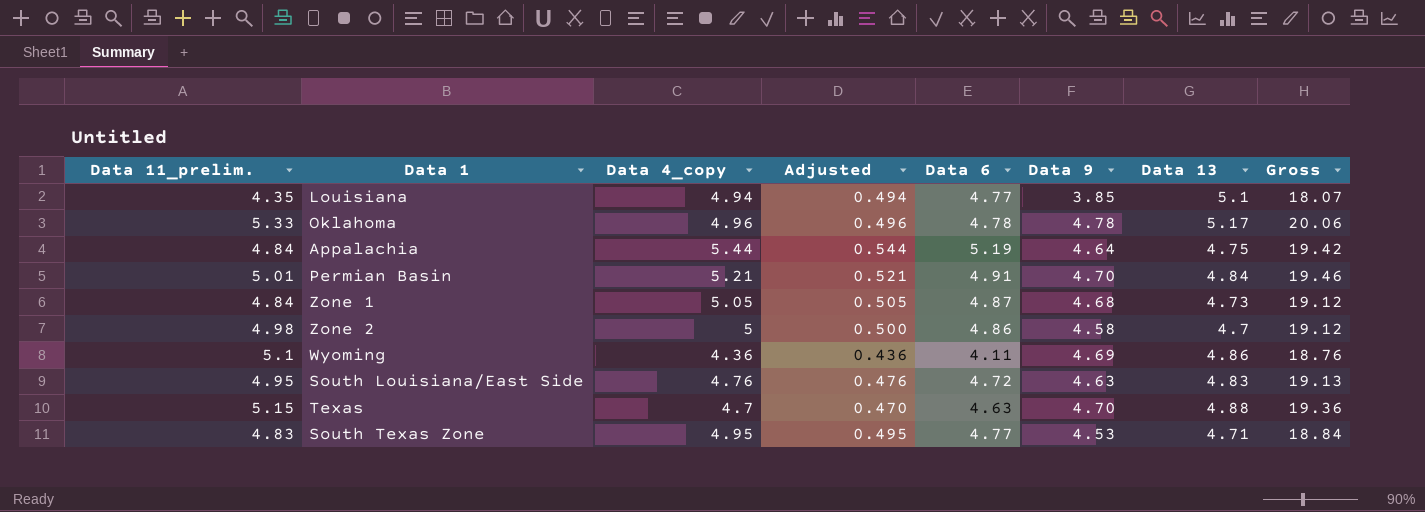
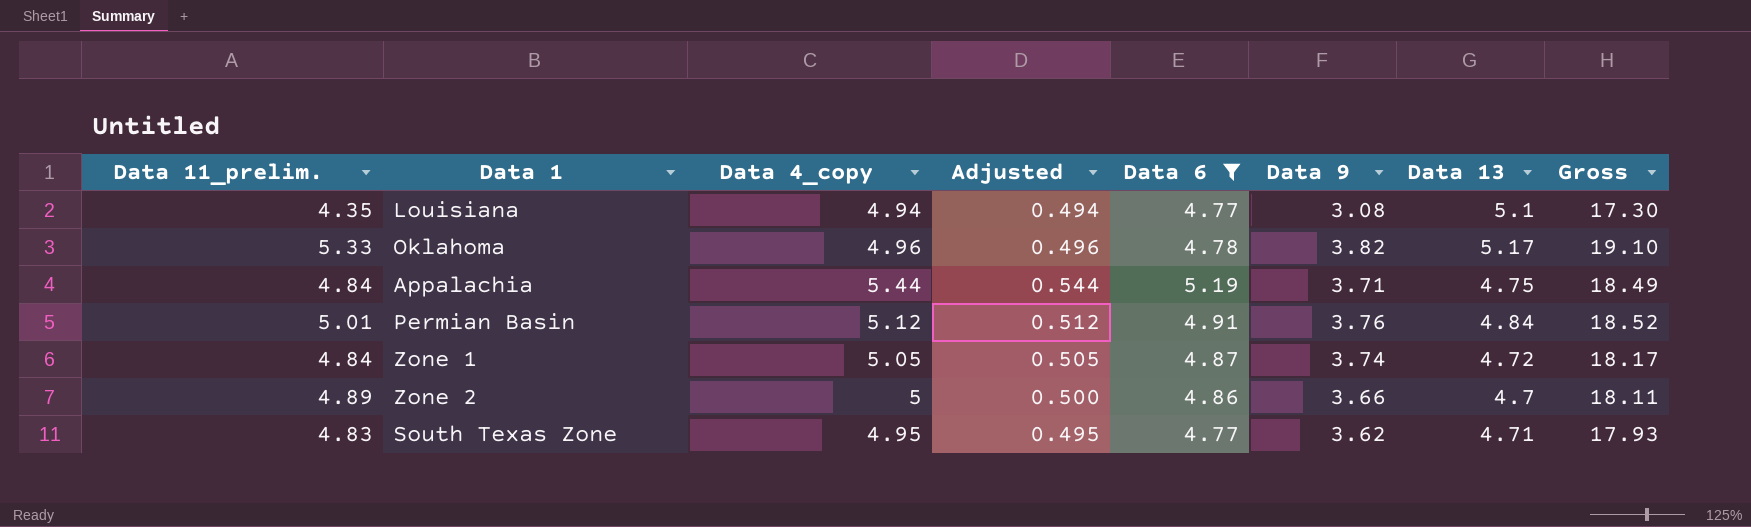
filter: none -> Data 6 >= 4.77
Louisiana | Data 9: 3.85 -> 3.08
Louisiana | Gross: 18.07 -> 17.30
Oklahoma | Data 9: 4.78 -> 3.82
Oklahoma | Gross: 20.06 -> 19.10
Appalachia | Data 9: 4.64 -> 3.71
Appalachia | Gross: 19.42 -> 18.49
Permian Basin | Data 4_copy: 5.21 -> 5.12
Permian Basin | Adjusted: 0.521 -> 0.512
Permian Basin | Data 9: 4.70 -> 3.76
Permian Basin | Gross: 19.46 -> 18.52
Zone 1 | Data 9: 4.68 -> 3.74
Zone 1 | Data 13: 4.73 -> 4.72
Zone 1 | Gross: 19.12 -> 18.17
Zone 2 | Data 11_prelim.: 4.98 -> 4.89
Zone 2 | Data 9: 4.58 -> 3.66
Zone 2 | Gross: 19.12 -> 18.11
South Texas Zone | Data 9: 4.53 -> 3.62
South Texas Zone | Gross: 18.84 -> 17.93

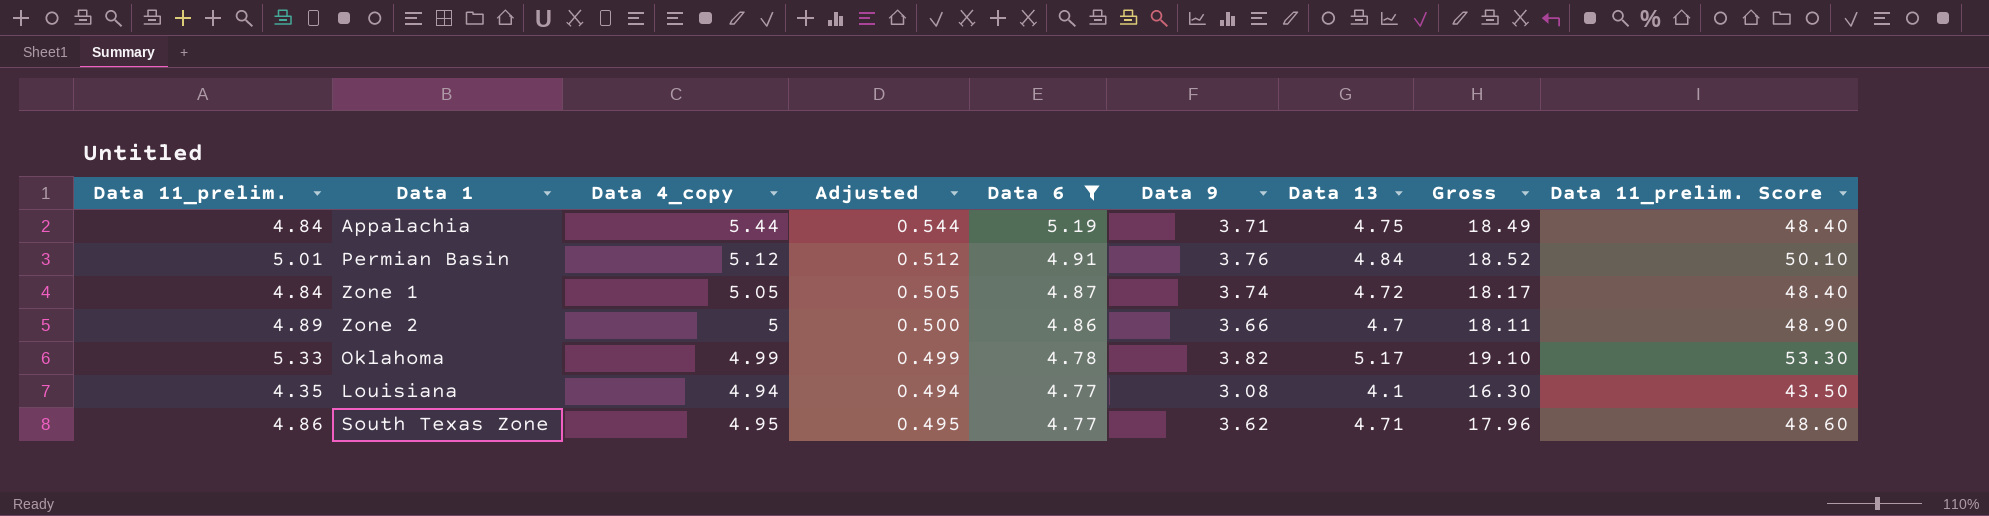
row order: none -> Data 6 descending
column Data 11_prelim. Score | formula: none -> [Data 11_prelim.] * 10
Oklahoma | Data 4_copy: 4.96 -> 4.99
Oklahoma | Adjusted: 0.496 -> 0.499
Louisiana | Data 13: 5.1 -> 4.1
Louisiana | Gross: 17.30 -> 16.30
South Texas Zone | Data 11_prelim.: 4.83 -> 4.86
South Texas Zone | Gross: 17.93 -> 17.96

